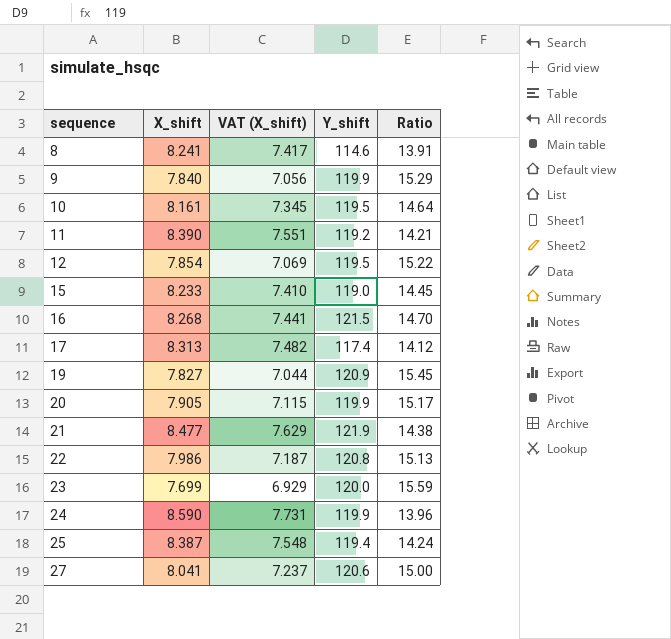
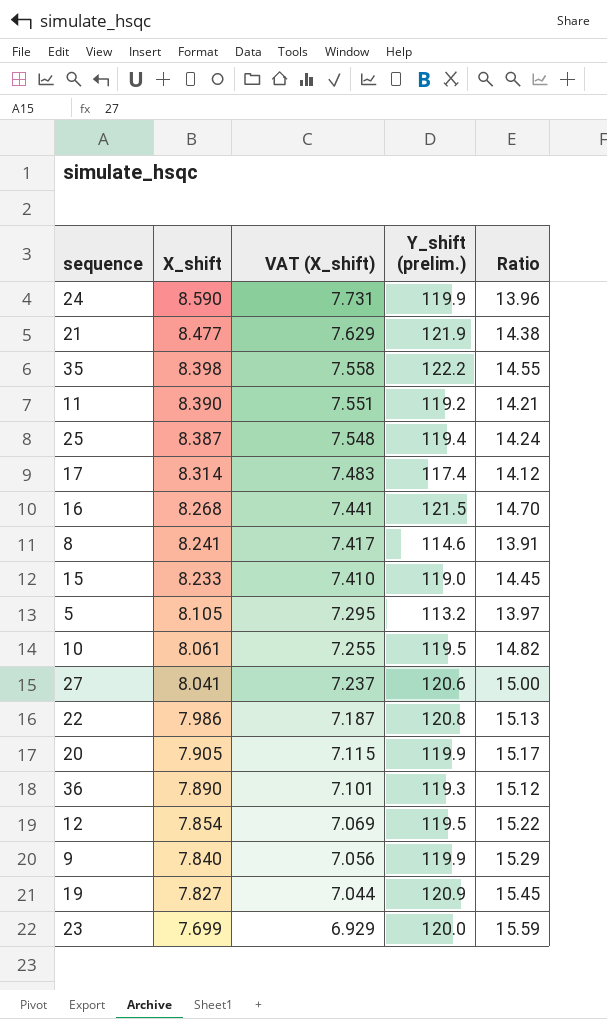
row order: sequence ascending -> X_shift descending
column name: Y_shift -> Y_shift (prelim.)
row 35: none -> 8.398 | 7.558 | 122.2 | 14.55
17 | X_shift: 8.313 -> 8.314
17 | VAT (X_shift): 7.482 -> 7.483
row 5: none -> 8.105 | 7.295 | 113.2 | 13.97
10 | X_shift: 8.161 -> 8.061
10 | VAT (X_shift): 7.345 -> 7.255
10 | Ratio: 14.64 -> 14.82
row 36: none -> 7.890 | 7.101 | 119.3 | 15.12

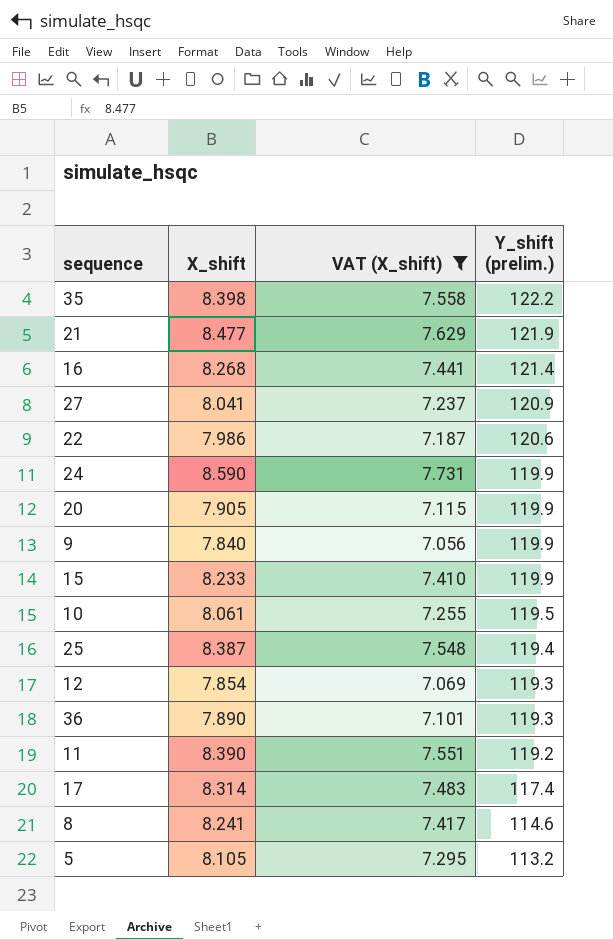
filter: none -> VAT (X_shift) >= 7.056
row order: X_shift descending -> Y_shift (prelim.) descending
column Ratio | formula: [Y_shift (prelim.)] / [X_shift] -> none
16 | Y_shift (prelim.): 121.5 -> 121.4
27 | Y_shift (prelim.): 120.6 -> 120.9
22 | Y_shift (prelim.): 120.8 -> 120.6
15 | Y_shift (prelim.): 119.0 -> 119.9
12 | Y_shift (prelim.): 119.5 -> 119.3

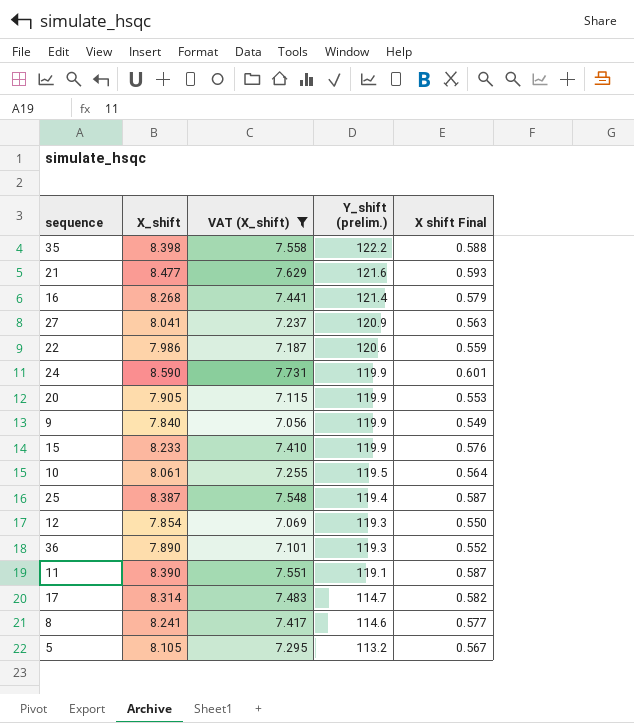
column X shift Final | formula: none -> [X_shift] * 0.07
21 | Y_shift (prelim.): 121.9 -> 121.6
11 | Y_shift (prelim.): 119.2 -> 119.1
17 | Y_shift (prelim.): 117.4 -> 114.7

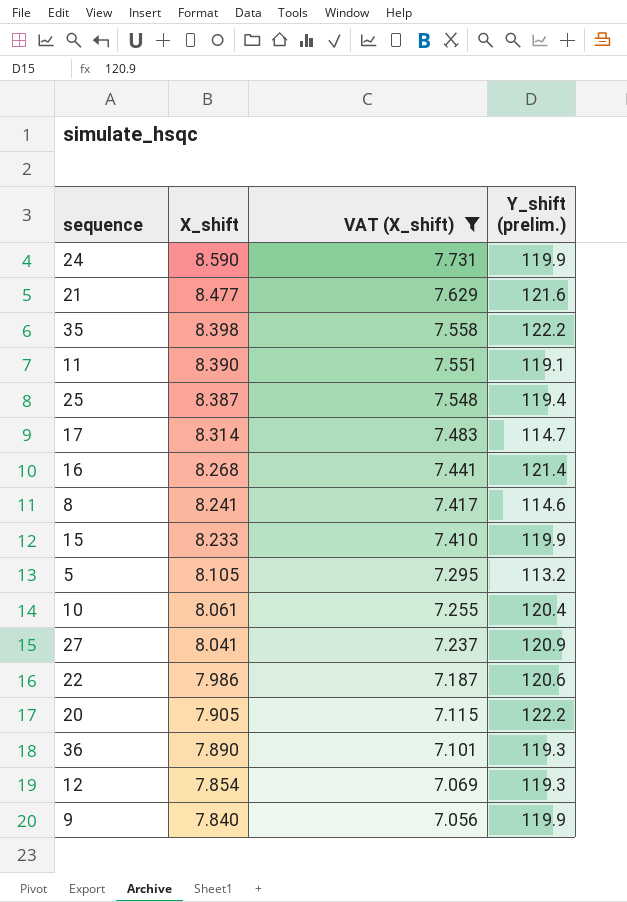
row order: Y_shift (prelim.) descending -> X_shift descending
column X shift Final | formula: [X_shift] * 0.07 -> none
10 | Y_shift (prelim.): 119.5 -> 120.4
20 | Y_shift (prelim.): 119.9 -> 122.2

